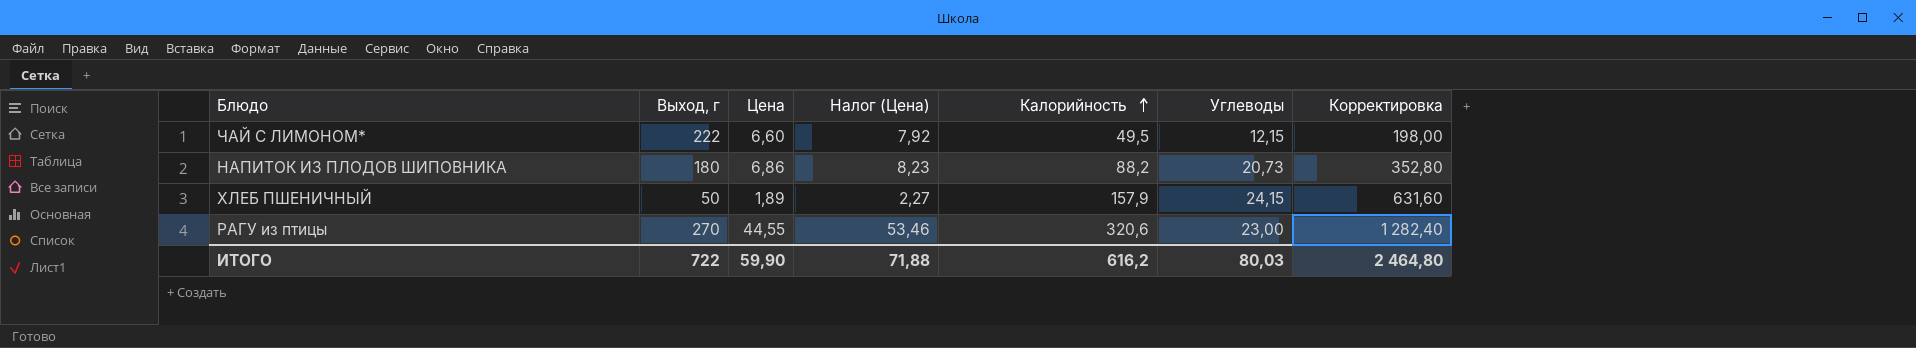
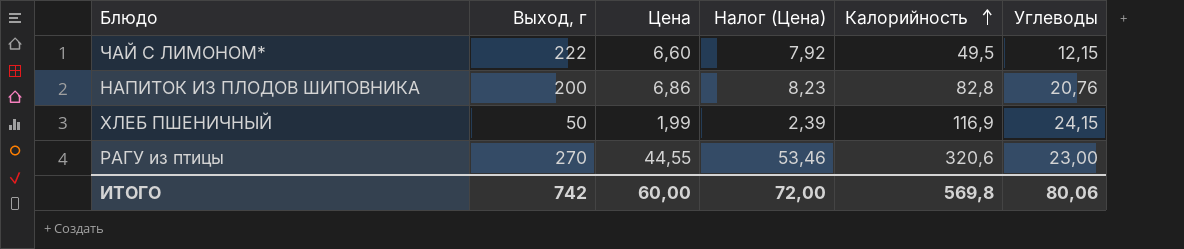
column Корректировка | formula: [Калорийность] * 4 -> none
НАПИТОК ИЗ ПЛОДОВ ШИПОВНИКА | Выход, г: 180 -> 200
НАПИТОК ИЗ ПЛОДОВ ШИПОВНИКА | Калорийность: 88,2 -> 82,8
НАПИТОК ИЗ ПЛОДОВ ШИПОВНИКА | Углеводы: 20,73 -> 20,76
ХЛЕБ ПШЕНИЧНЫЙ | Цена: 1,89 -> 1,99
ХЛЕБ ПШЕНИЧНЫЙ | Налог (Цена): 2,27 -> 2,39
ХЛЕБ ПШЕНИЧНЫЙ | Калорийность: 157,9 -> 116,9
ИТОГО | Выход, г: 722 -> 742
ИТОГО | Цена: 59,90 -> 60,00
ИТОГО | Налог (Цена): 71,88 -> 72,00
ИТОГО | Калорийность: 616,2 -> 569,8
ИТОГО | Углеводы: 80,03 -> 80,06

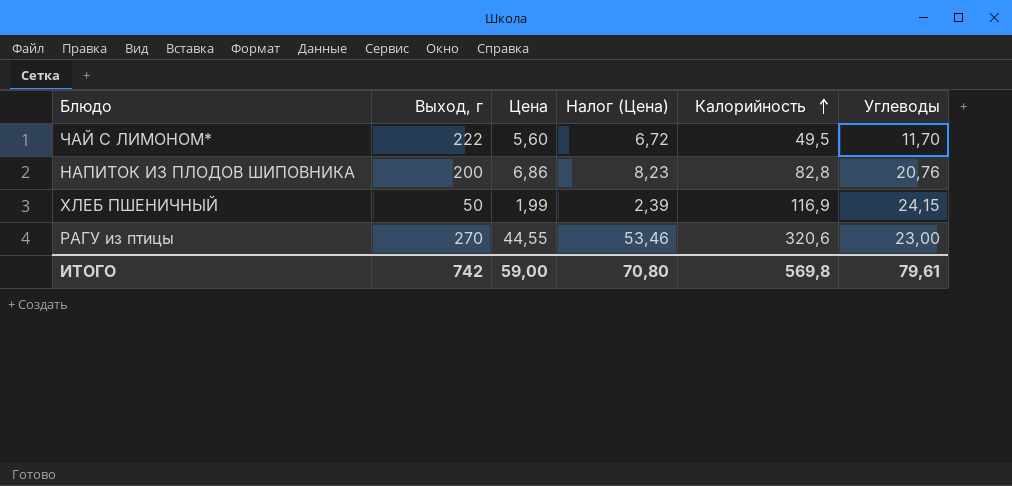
ЧАЙ С ЛИМОНОМ* | Цена: 6,60 -> 5,60
ЧАЙ С ЛИМОНОМ* | Налог (Цена): 7,92 -> 6,72
ЧАЙ С ЛИМОНОМ* | Углеводы: 12,15 -> 11,70
ИТОГО | Цена: 60,00 -> 59,00
ИТОГО | Налог (Цена): 72,00 -> 70,80
ИТОГО | Углеводы: 80,06 -> 79,61

